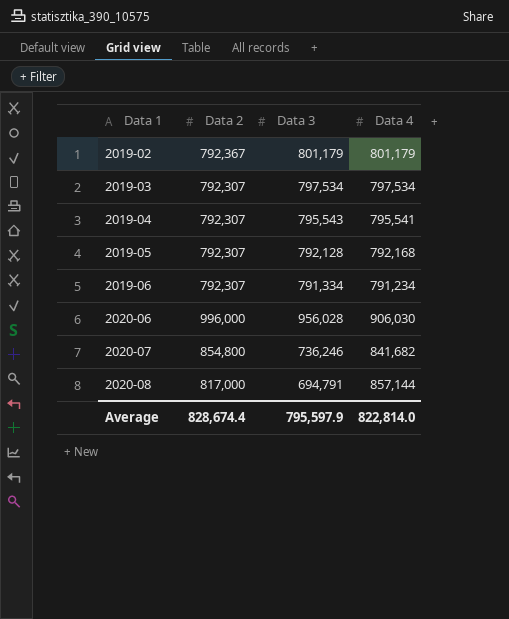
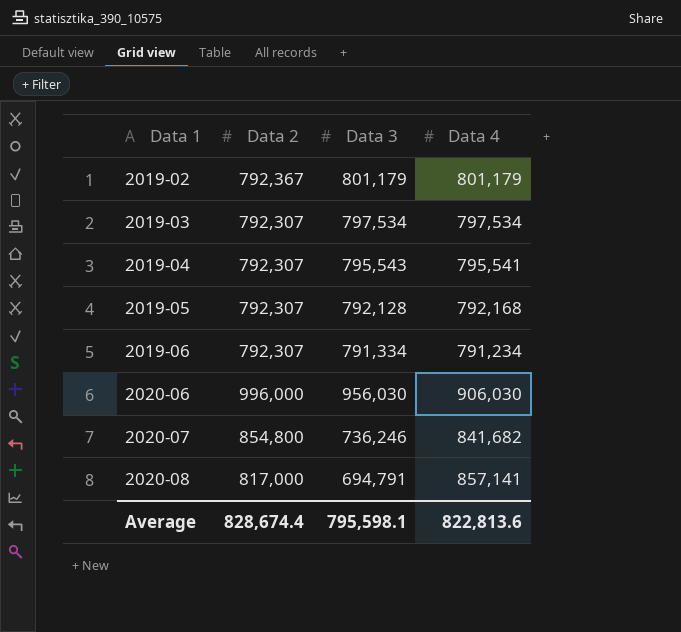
2020-06 | Data 3: 956,028 -> 956,030
2020-08 | Data 4: 857,144 -> 857,141
Average | Data 3: 795,597.9 -> 795,598.1
Average | Data 4: 822,814.0 -> 822,813.6

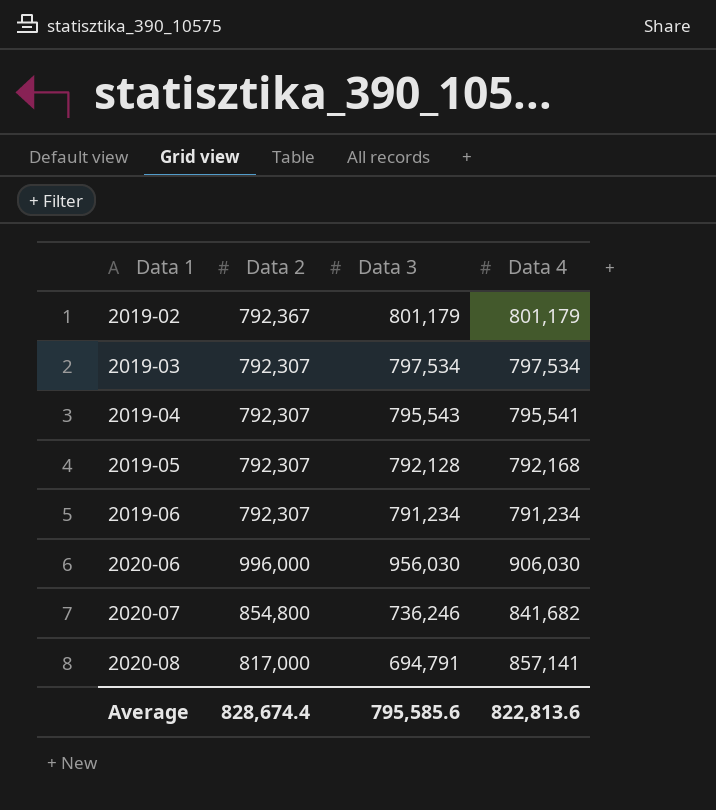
2019-06 | Data 3: 791,334 -> 791,234
Average | Data 3: 795,598.1 -> 795,585.6

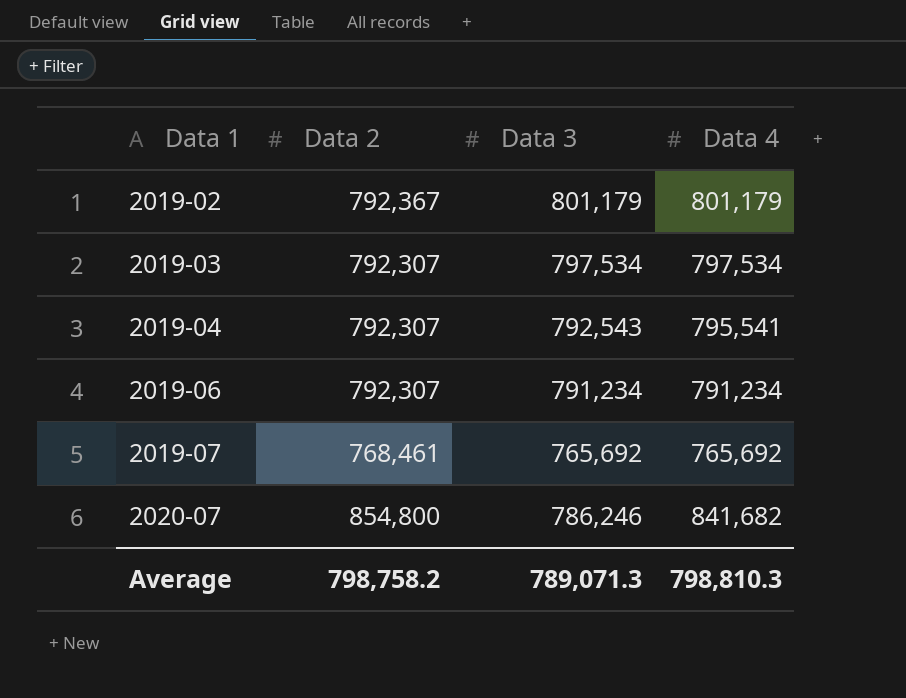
row 2019-05: 792,307 | 792,128 | 792,168 -> none
row 2020-06: 996,000 | 956,030 | 906,030 -> none
row 2020-08: 817,000 | 694,791 | 857,141 -> none
2019-04 | Data 3: 795,543 -> 792,543
row 2019-07: none -> 768,461 | 765,692 | 765,692
2020-07 | Data 3: 736,246 -> 786,246
Average | Data 2: 828,674.4 -> 798,758.2
Average | Data 3: 795,585.6 -> 789,071.3
Average | Data 4: 822,813.6 -> 798,810.3

